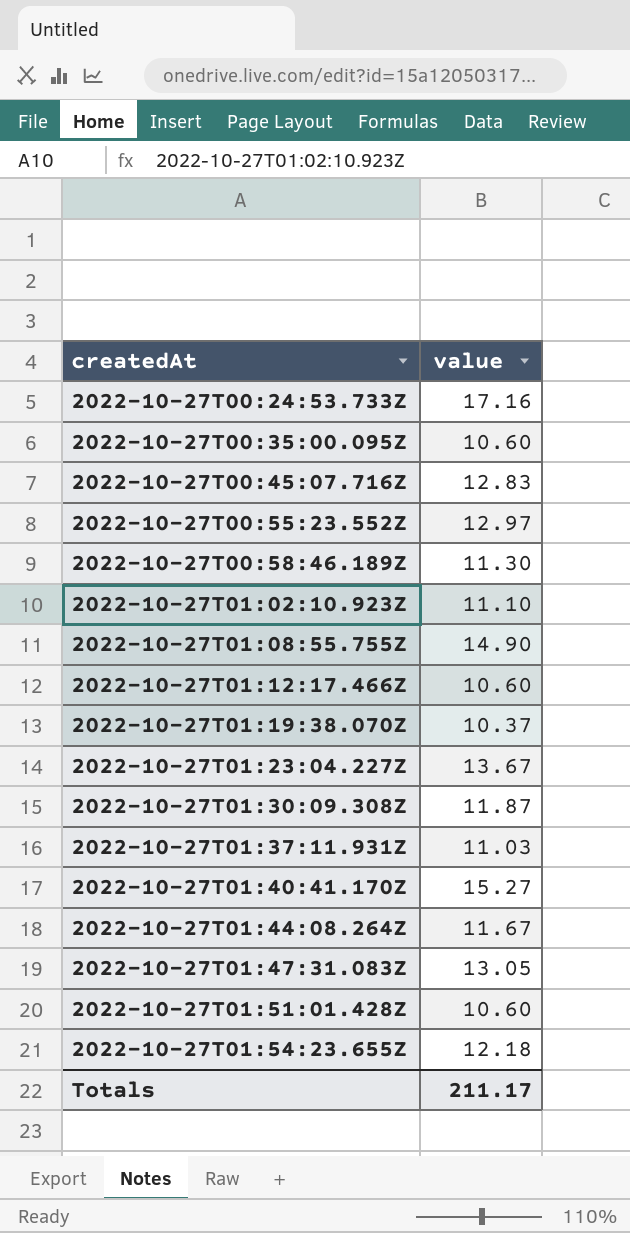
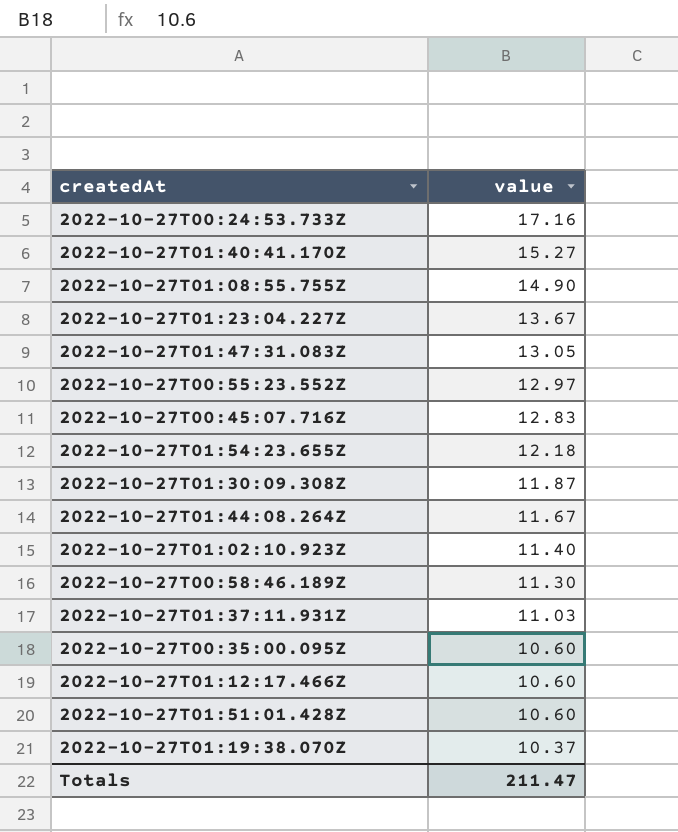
row order: createdAt ascending -> value descending
2022-10-27T01:02:10.923Z | value: 11.10 -> 11.40
Totals | value: 211.17 -> 211.47

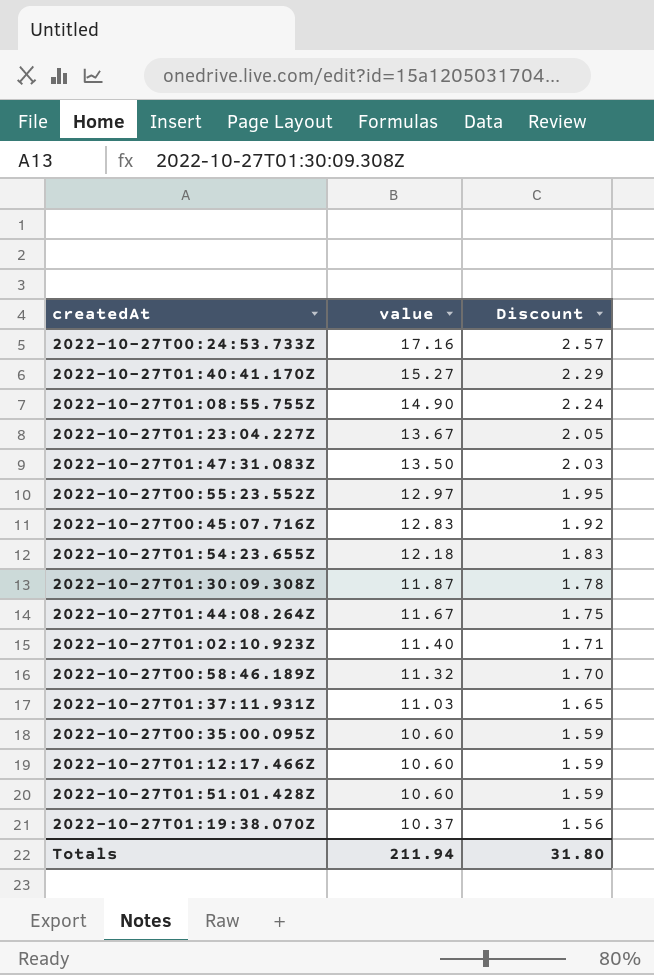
column Discount | formula: none -> [value] * 0.15
2022-10-27T01:47:31.083Z | value: 13.05 -> 13.50
2022-10-27T00:58:46.189Z | value: 11.30 -> 11.32
Totals | value: 211.47 -> 211.94

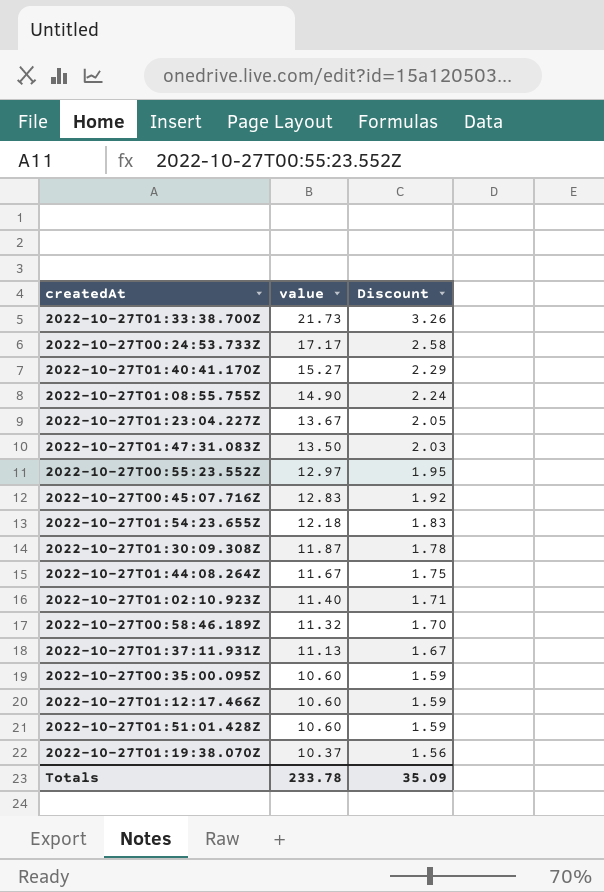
row 2022-10-27T01:33:38.700Z: none -> 21.73 | 3.26
2022-10-27T00:24:53.733Z | value: 17.16 -> 17.17
2022-10-27T00:24:53.733Z | Discount: 2.57 -> 2.58
2022-10-27T01:37:11.931Z | value: 11.03 -> 11.13
2022-10-27T01:37:11.931Z | Discount: 1.65 -> 1.67
Totals | value: 211.94 -> 233.78
Totals | Discount: 31.80 -> 35.09

